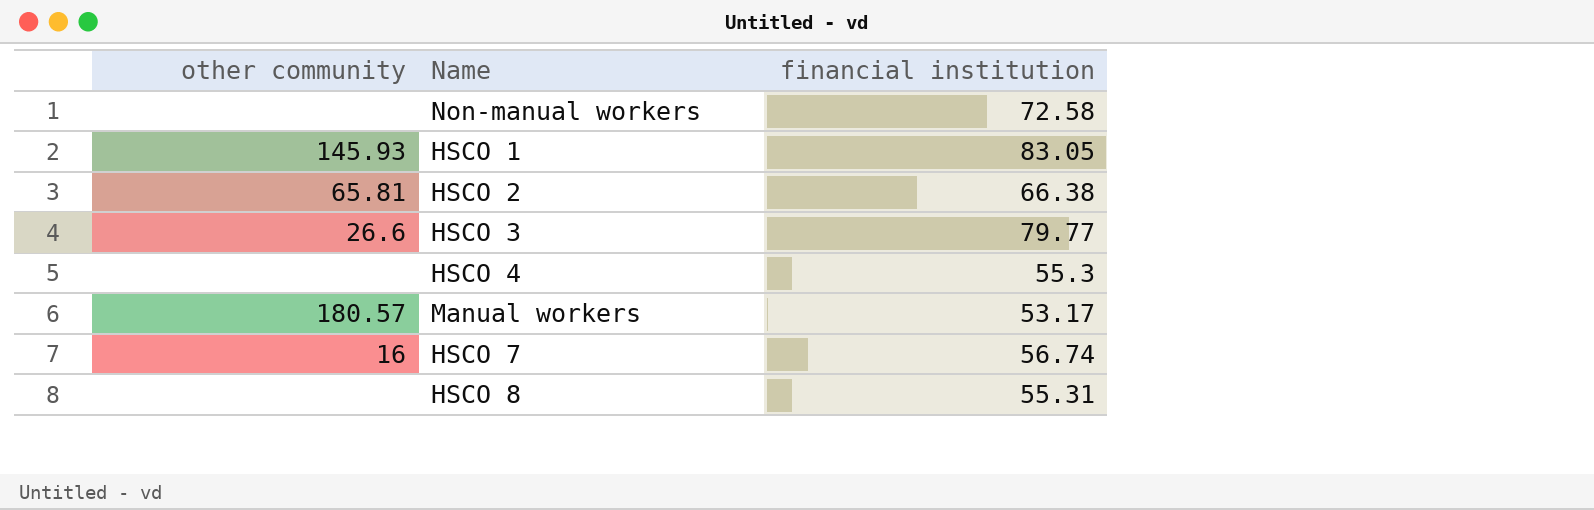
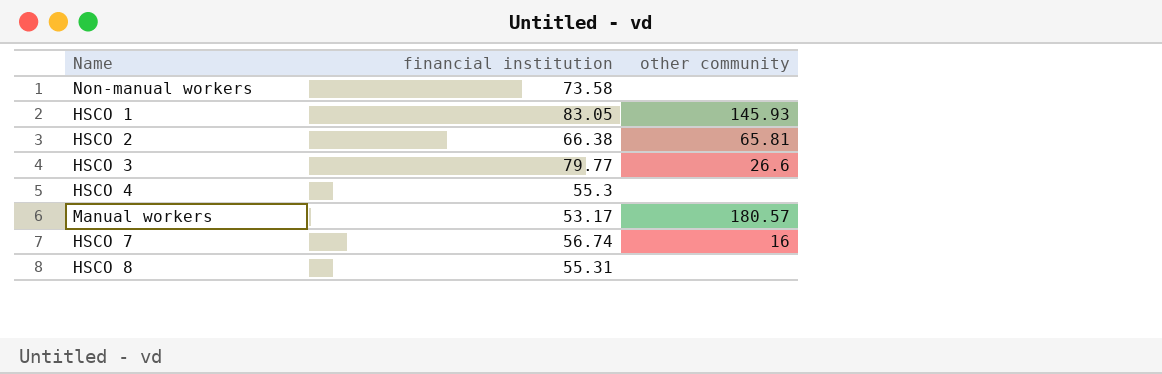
column other community | position: 1 -> 3
Non-manual workers | financial institution: 72.58 -> 73.58

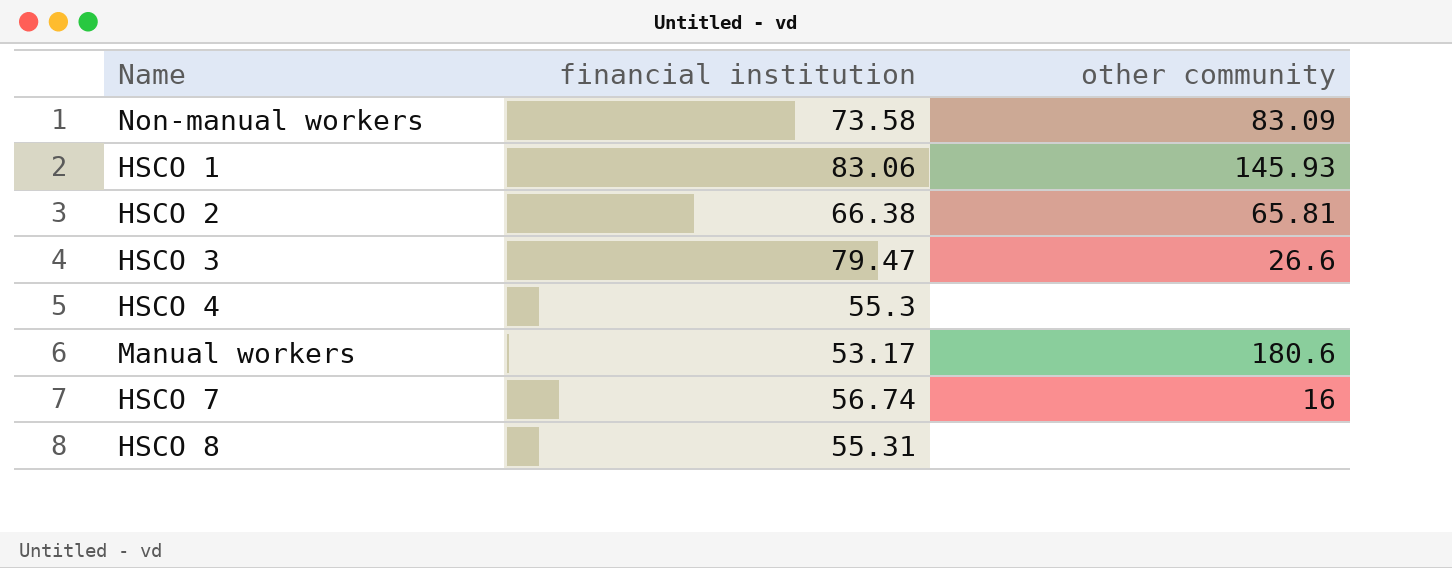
Non-manual workers | other community: none -> 83.09
HSCO 1 | financial institution: 83.05 -> 83.06
HSCO 3 | financial institution: 79.77 -> 79.47
Manual workers | other community: 180.57 -> 180.6

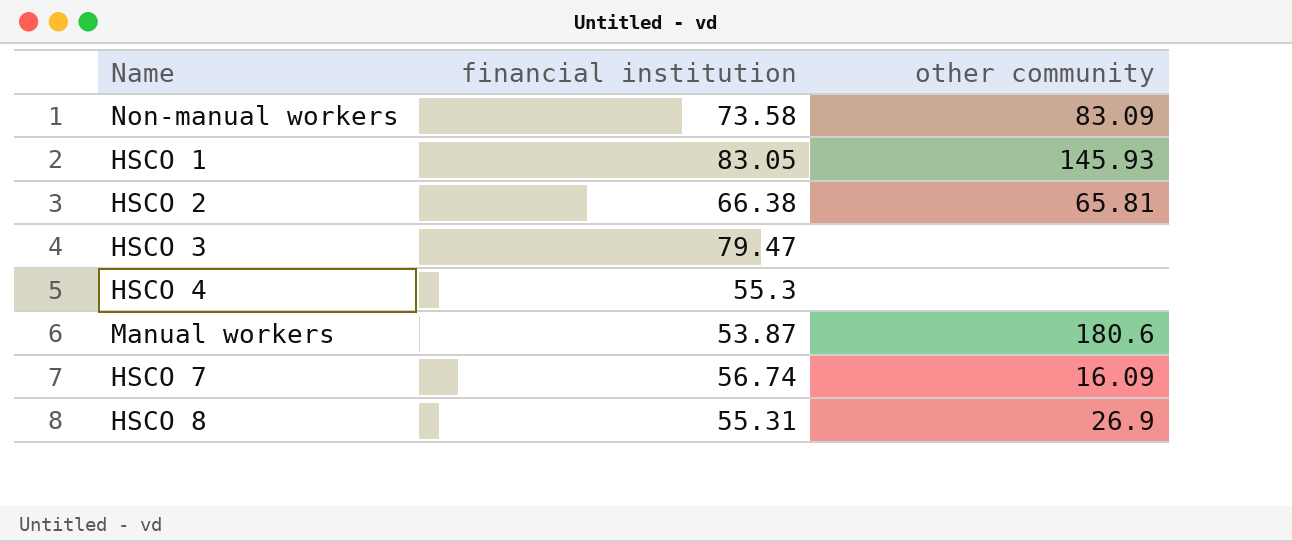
HSCO 1 | financial institution: 83.06 -> 83.05
HSCO 3 | other community: 26.6 -> none
Manual workers | financial institution: 53.17 -> 53.87
HSCO 7 | other community: 16 -> 16.09
HSCO 8 | other community: none -> 26.9

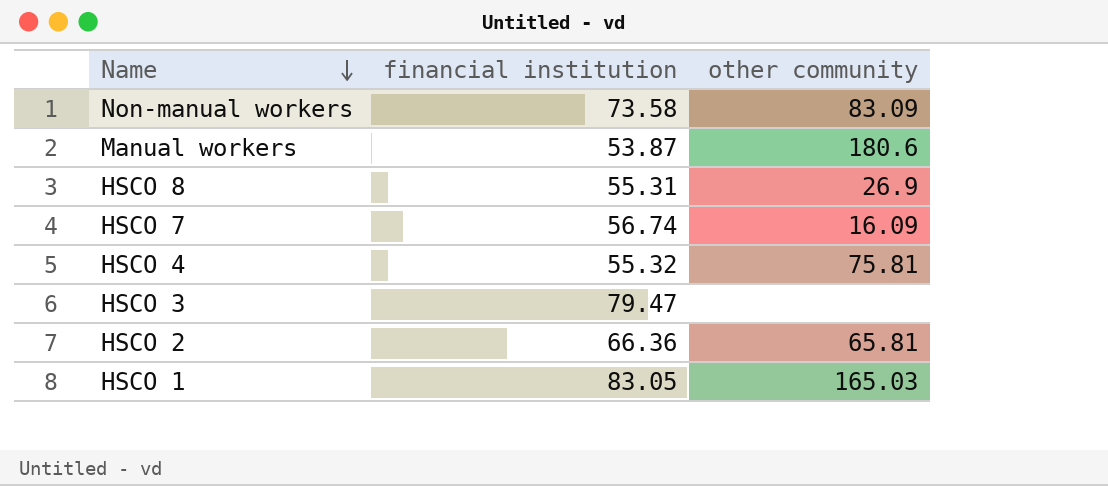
row order: none -> Name descending
HSCO 4 | financial institution: 55.3 -> 55.32
HSCO 4 | other community: none -> 75.81
HSCO 2 | financial institution: 66.38 -> 66.36
HSCO 1 | other community: 145.93 -> 165.03

